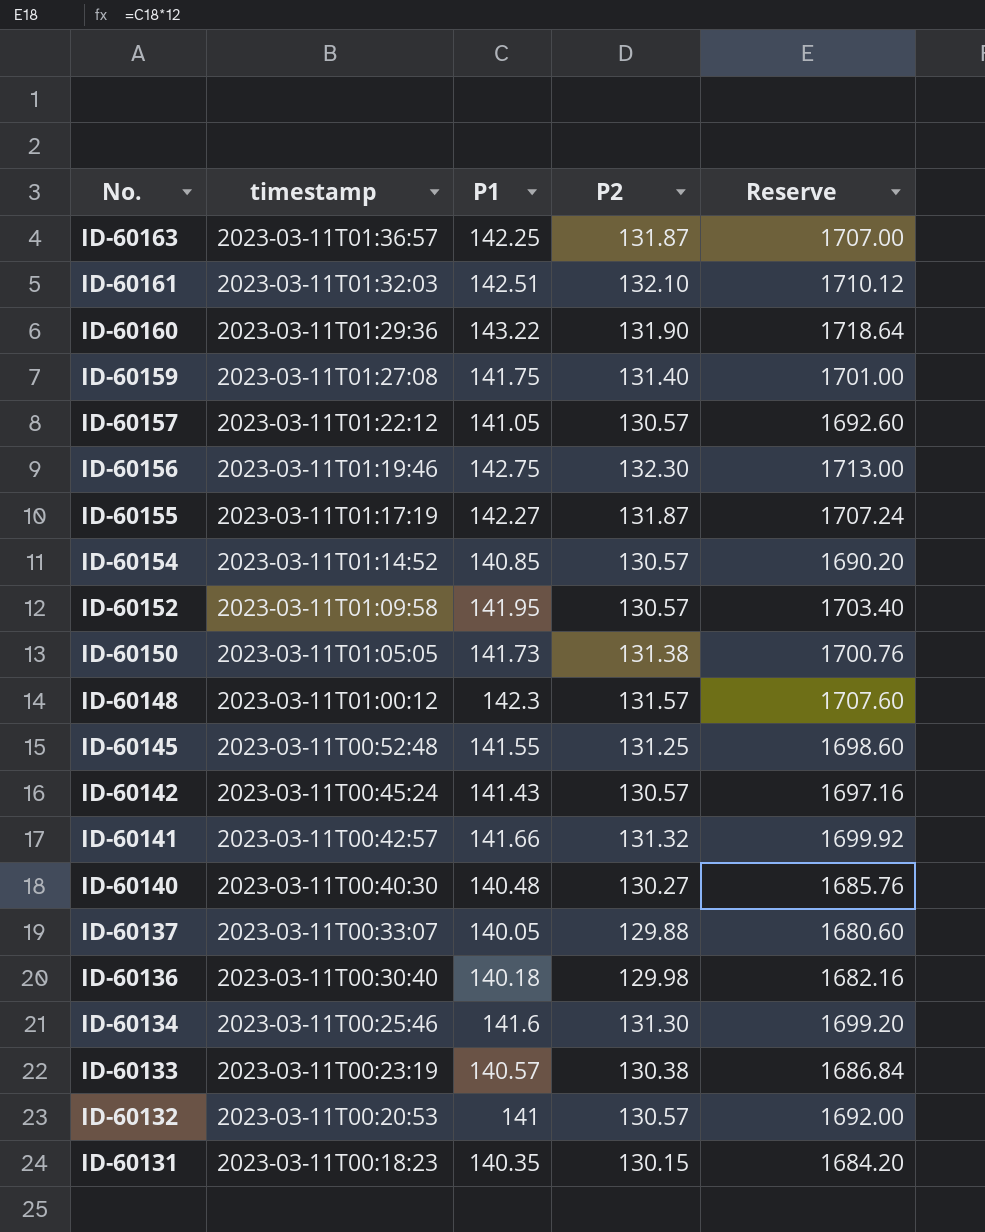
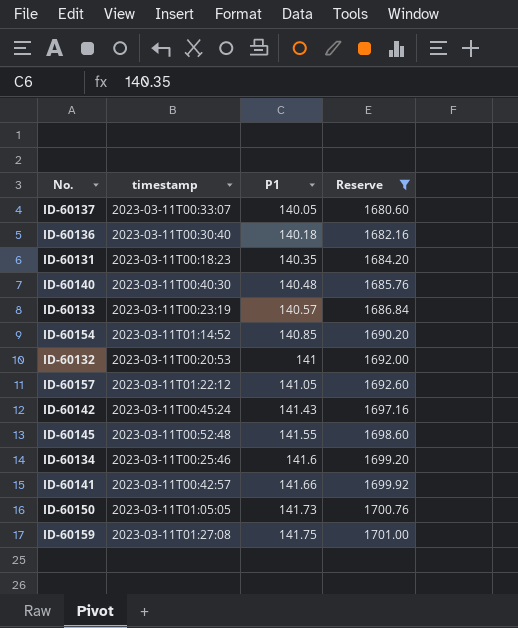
filter: none -> Reserve <= 1701.00
row order: No. descending -> P1 ascending
column P2 | position: 4 -> none

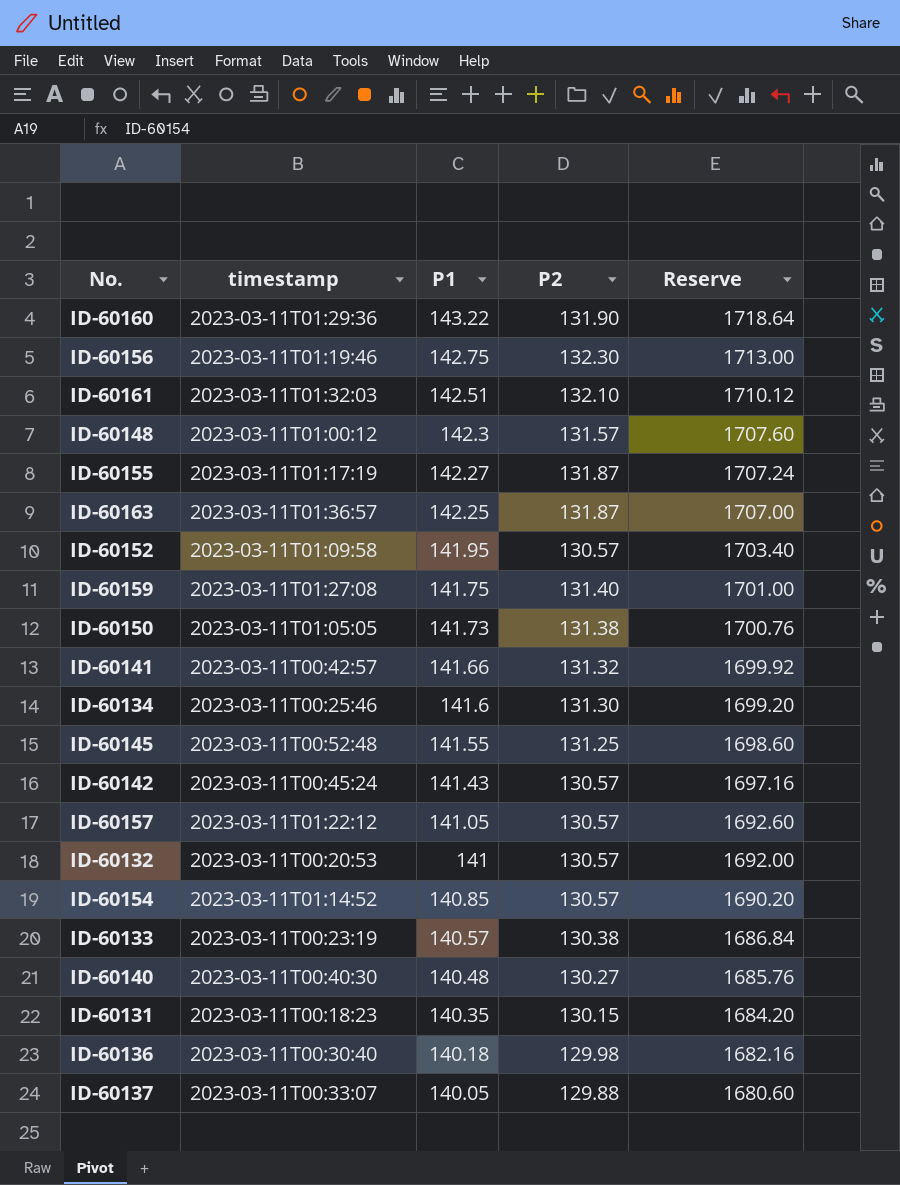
filter: Reserve <= 1701.00 -> none
row order: P1 ascending -> P1 descending
column P2 | position: none -> 4

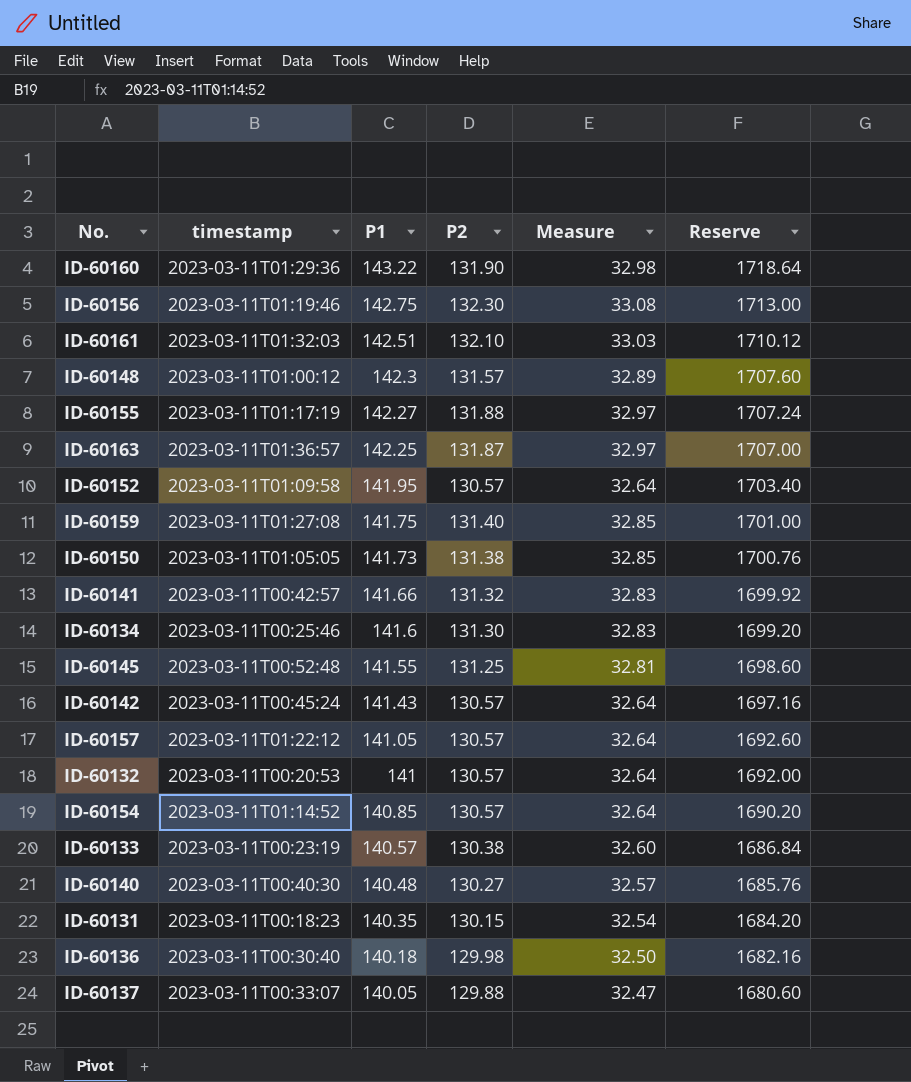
column Measure | formula: none -> [P2] * 0.25
ID-60155 | P2: 131.87 -> 131.88

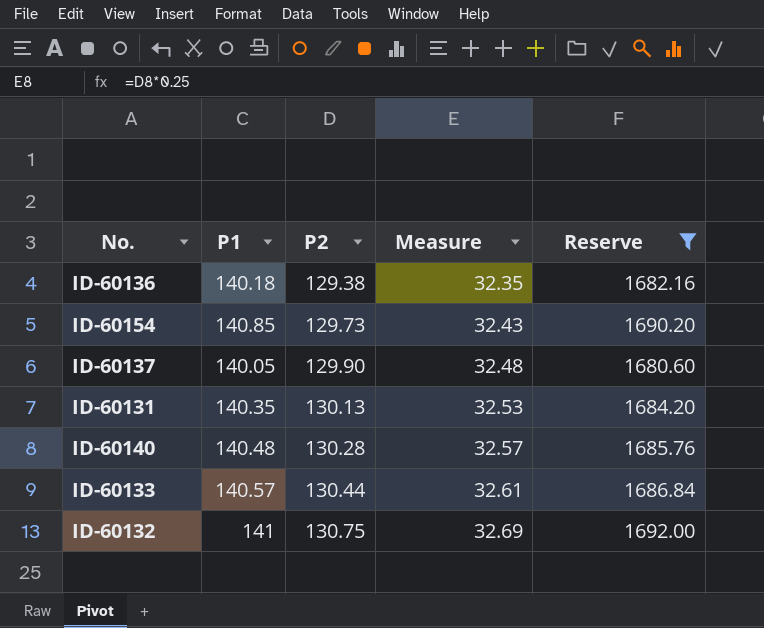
filter: none -> Reserve <= 1692.00
row order: P1 descending -> P2 ascending
column timestamp | position: 2 -> none
ID-60136 | P2: 129.98 -> 129.38
ID-60136 | Measure: 32.50 -> 32.35
ID-60154 | P2: 130.57 -> 129.73
ID-60154 | Measure: 32.64 -> 32.43
ID-60137 | P2: 129.88 -> 129.90
ID-60137 | Measure: 32.47 -> 32.48
ID-60131 | P2: 130.15 -> 130.13
ID-60131 | Measure: 32.54 -> 32.53
ID-60140 | P2: 130.27 -> 130.28
ID-60133 | P2: 130.38 -> 130.44
ID-60133 | Measure: 32.60 -> 32.61
ID-60132 | P2: 130.57 -> 130.75
ID-60132 | Measure: 32.64 -> 32.69

